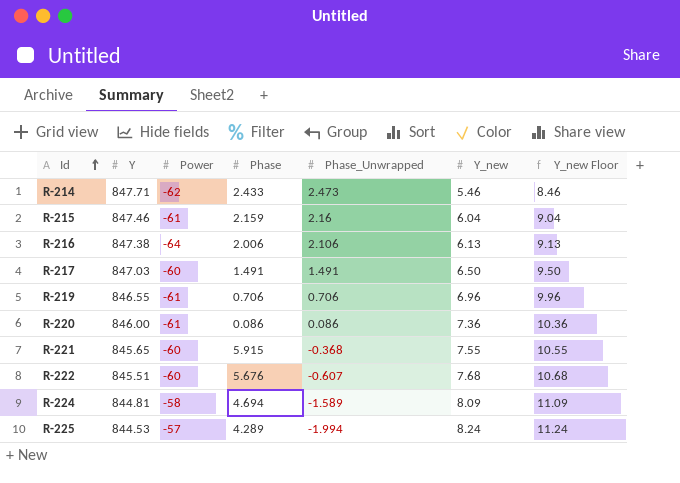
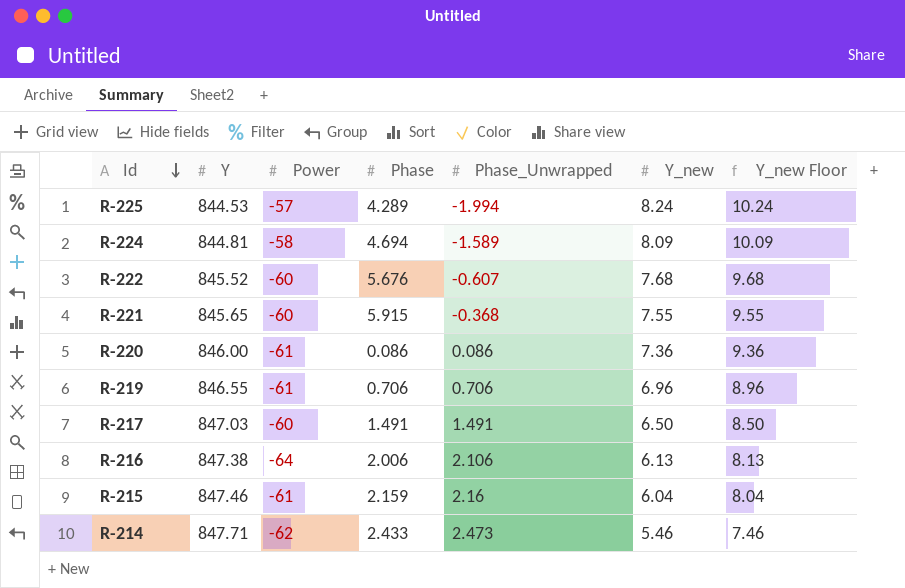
row order: Id ascending -> Id descending
column Y_new Floor | formula: [Y_new] + 3 -> [Y_new] + 2
R-222 | Y: 845.51 -> 845.52

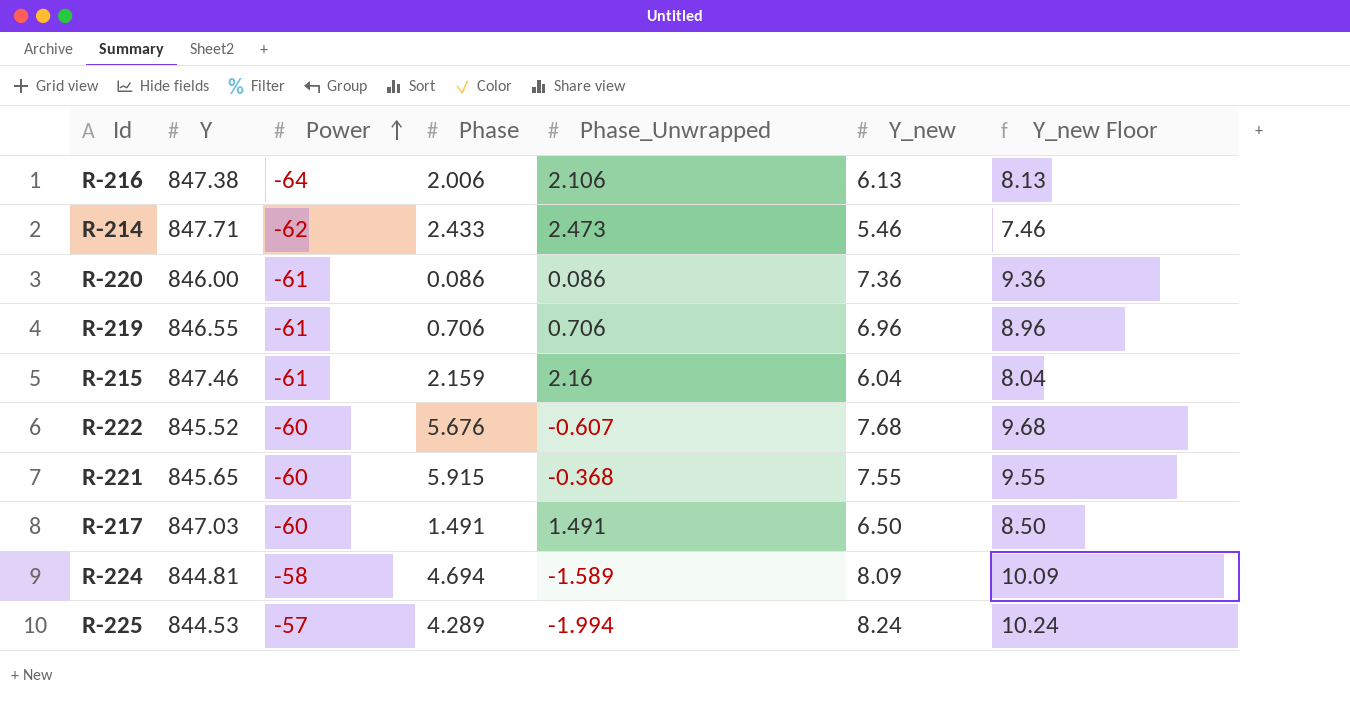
row order: Id descending -> Power ascending

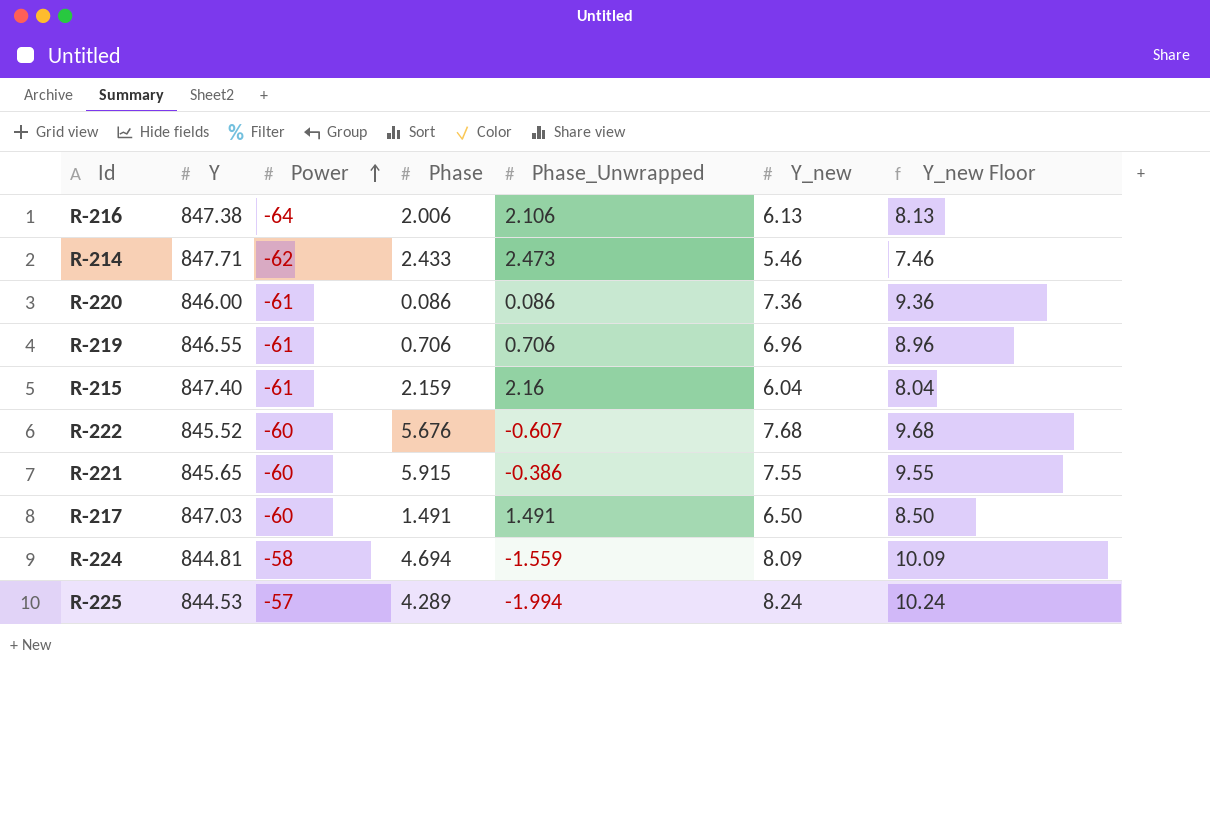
R-215 | Y: 847.46 -> 847.40
R-221 | Phase_Unwrapped: -0.368 -> -0.386
R-224 | Phase_Unwrapped: -1.589 -> -1.559

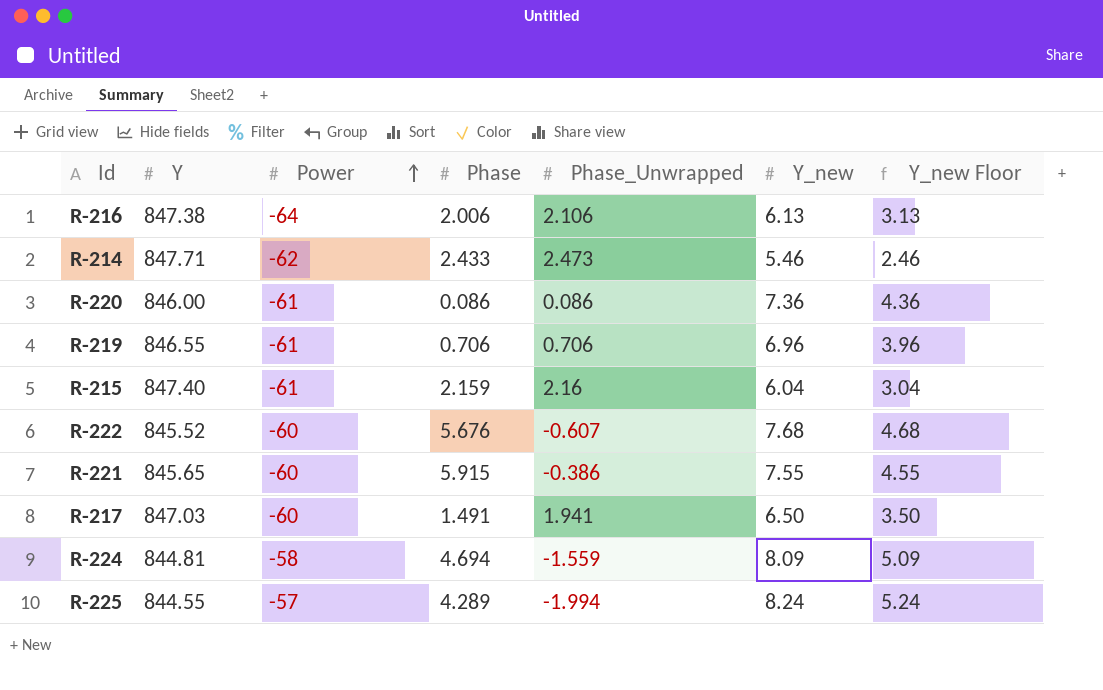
column Y_new Floor | formula: [Y_new] + 2 -> [Y_new] - 3
R-217 | Phase_Unwrapped: 1.491 -> 1.941
R-225 | Y: 844.53 -> 844.55

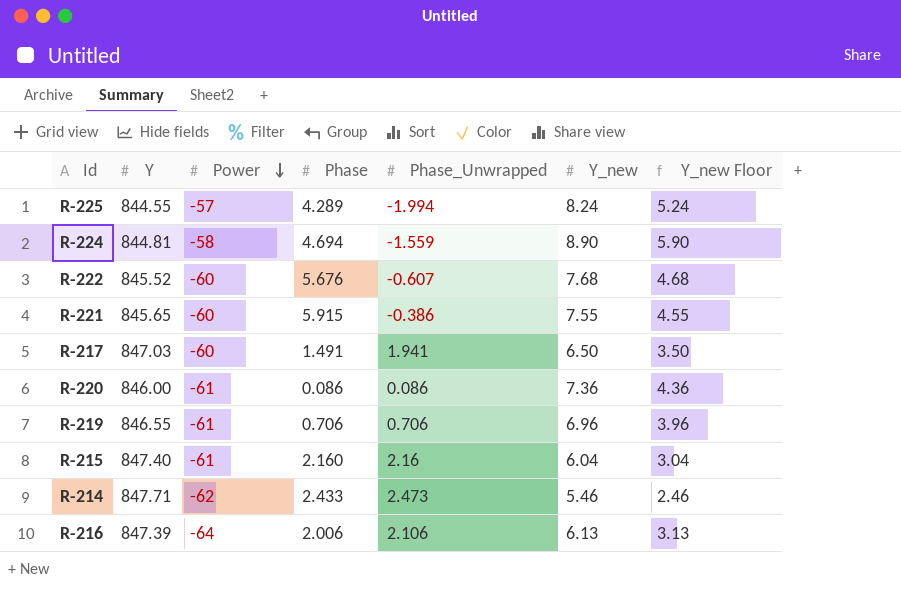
row order: Power ascending -> Power descending
R-224 | Y_new: 8.09 -> 8.90
R-224 | Y_new Floor: 5.09 -> 5.90
R-215 | Phase: 2.159 -> 2.160
R-216 | Y: 847.38 -> 847.39

